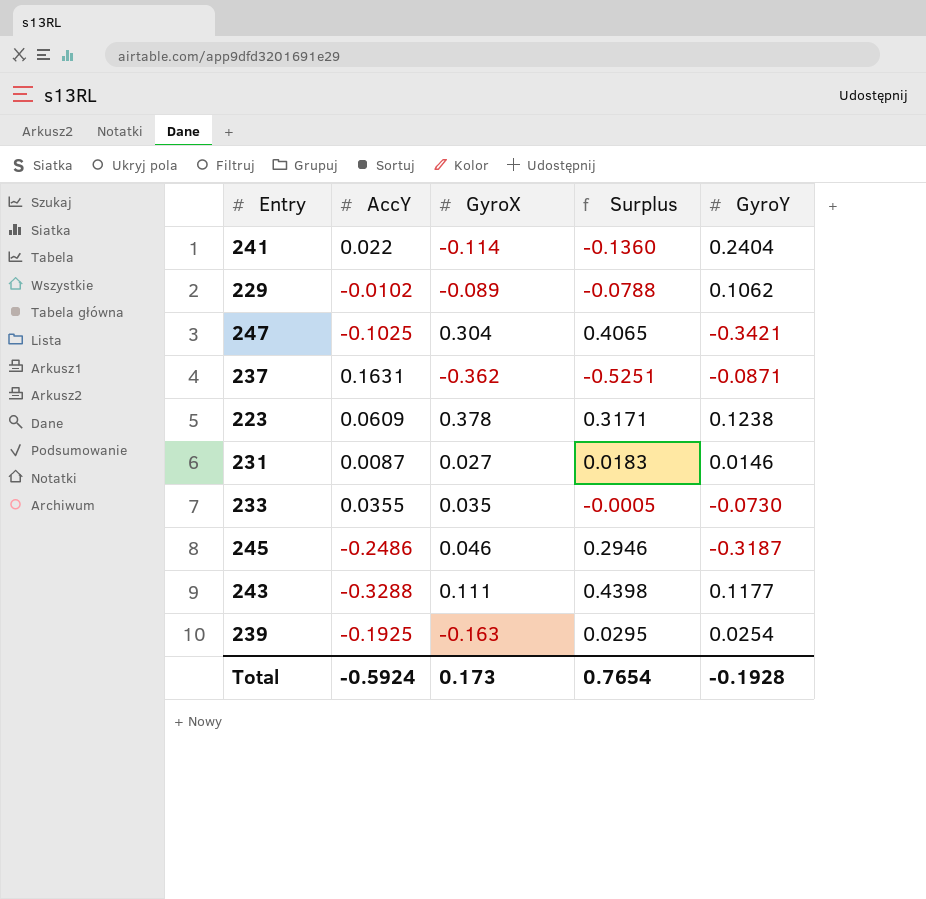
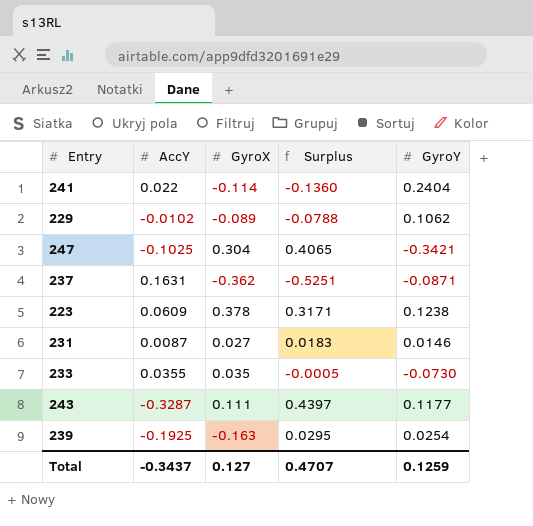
row 245: -0.2486 | 0.046 | 0.2946 | -0.3187 -> none
243 | AccY: -0.3288 -> -0.3287
243 | Surplus: 0.4398 -> 0.4397
Total | AccY: -0.5924 -> -0.3437
Total | GyroX: 0.173 -> 0.127
Total | Surplus: 0.7654 -> 0.4707
Total | GyroY: -0.1928 -> 0.1259

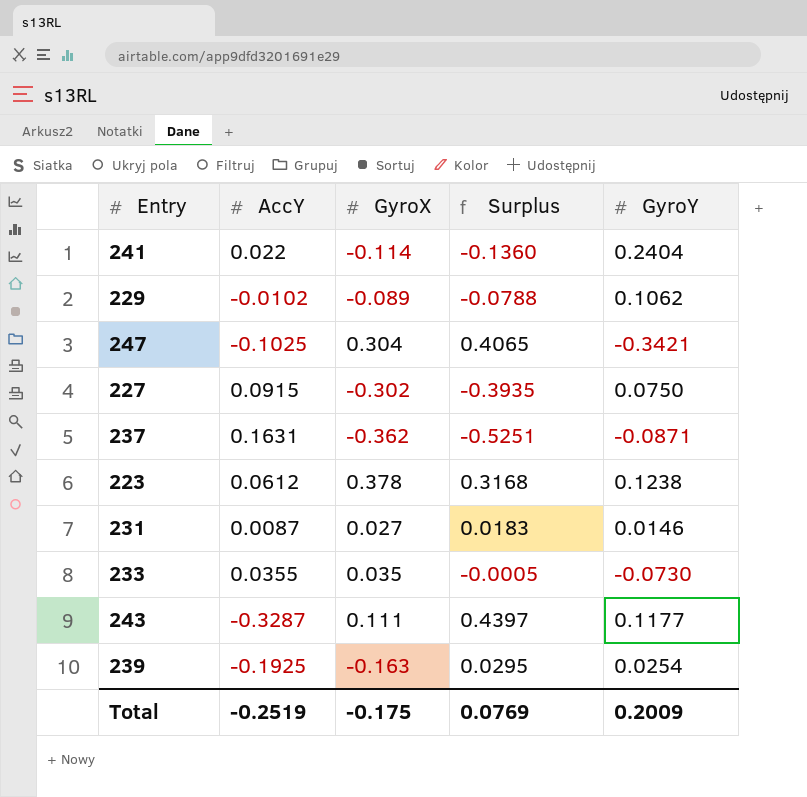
row 227: none -> 0.0915 | -0.302 | -0.3935 | 0.0750
223 | AccY: 0.0609 -> 0.0612
223 | Surplus: 0.3171 -> 0.3168
Total | AccY: -0.3437 -> -0.2519
Total | GyroX: 0.127 -> -0.175
Total | Surplus: 0.4707 -> 0.0769
Total | GyroY: 0.1259 -> 0.2009

